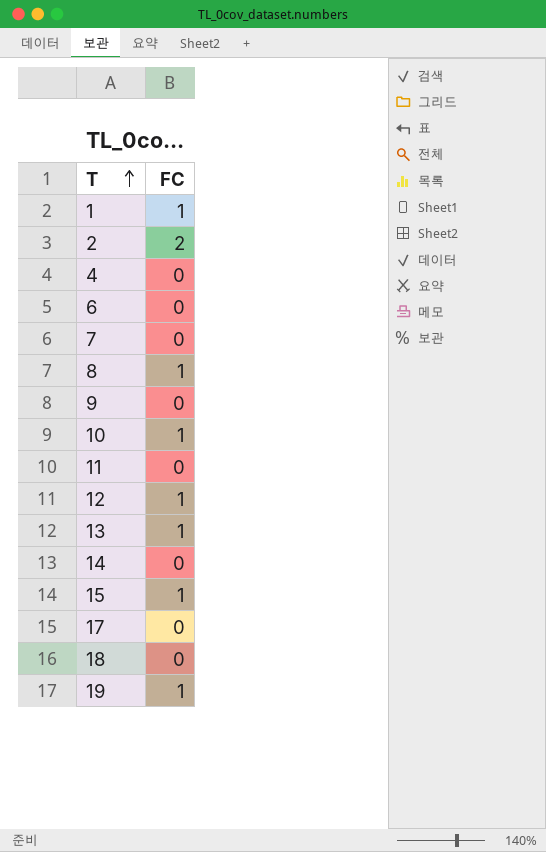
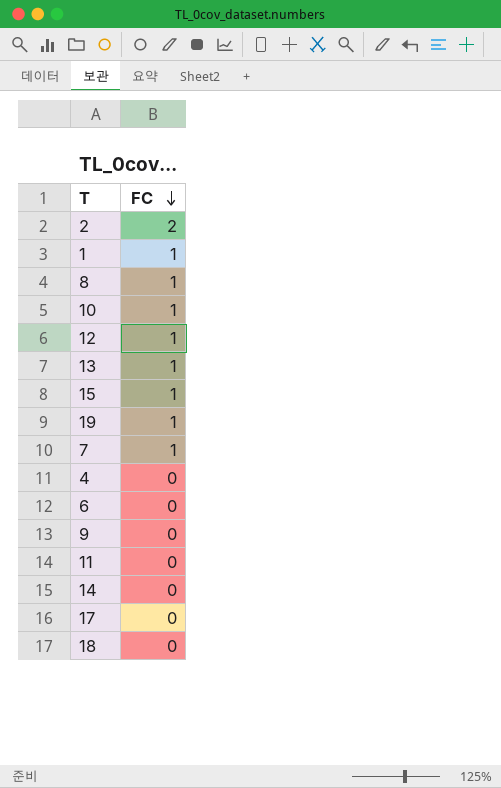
row order: T ascending -> FC descending
7 | FC: 0 -> 1

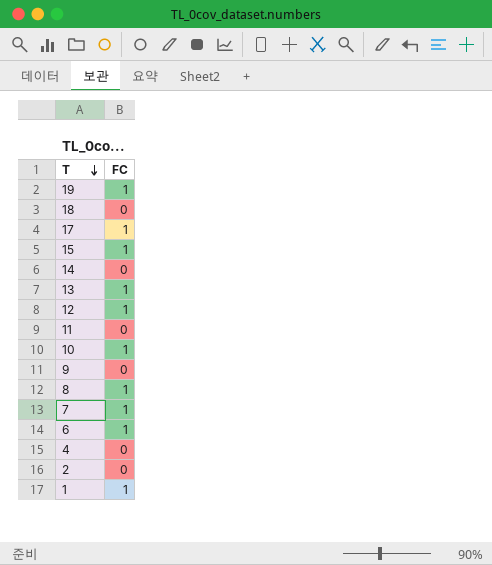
row order: FC descending -> T descending
17 | FC: 0 -> 1
6 | FC: 0 -> 1
2 | FC: 2 -> 0

